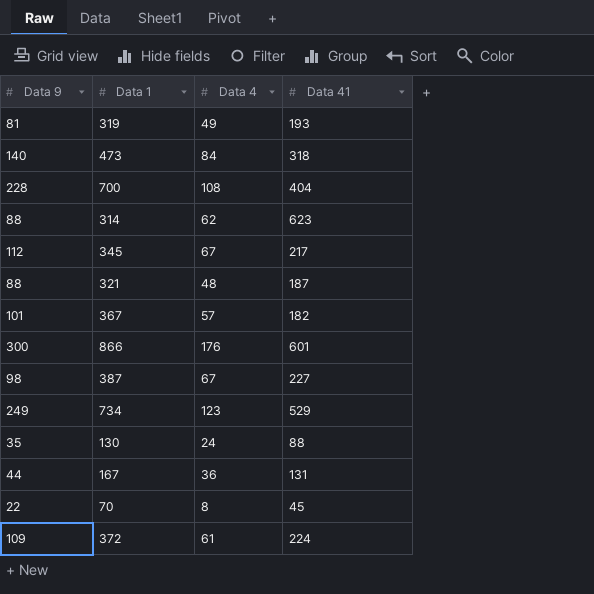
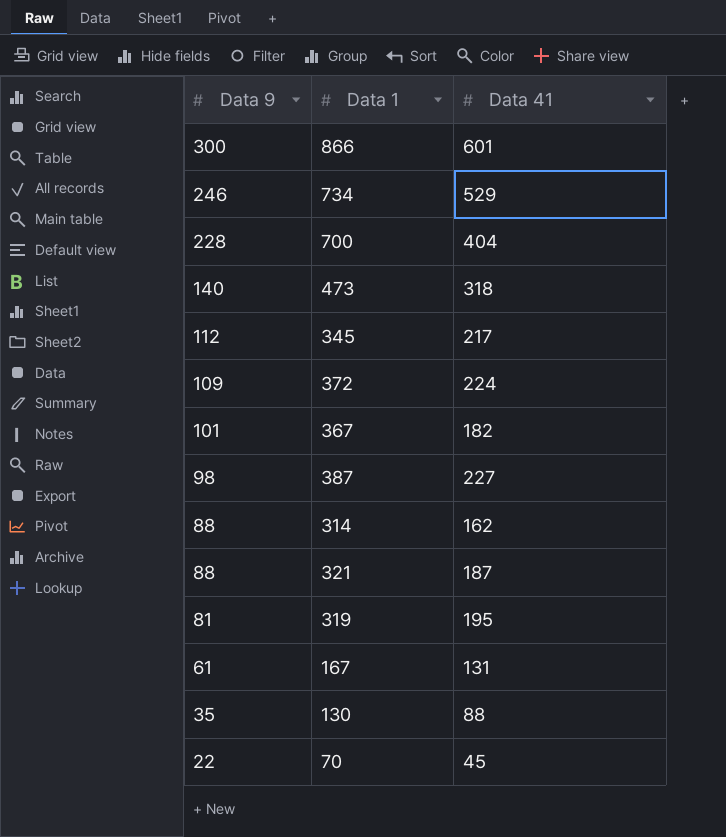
row order: none -> Data 9 descending
column Data 4 | position: 3 -> none
734 | Data 9: 249 -> 246
314 | Data 41: 623 -> 162
319 | Data 41: 193 -> 195
167 | Data 9: 44 -> 61

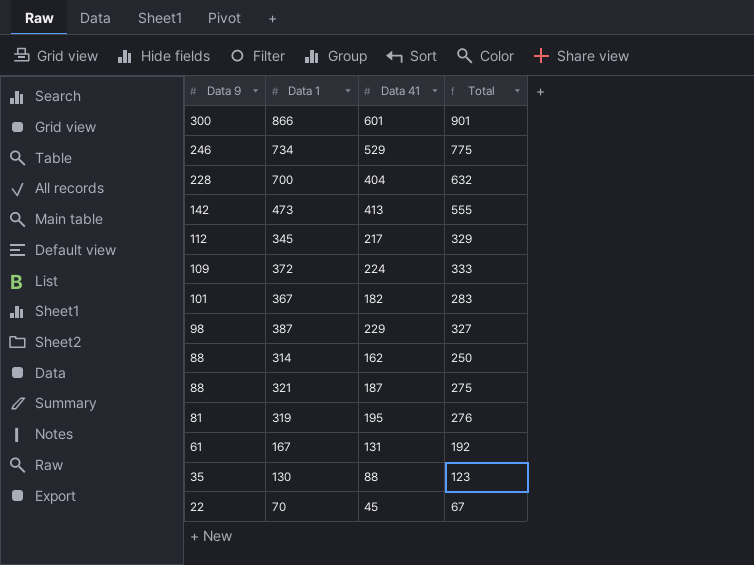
column Total | formula: none -> [Data 9] + [Data 41]
473 | Data 9: 140 -> 142
473 | Data 41: 318 -> 413
387 | Data 41: 227 -> 229

